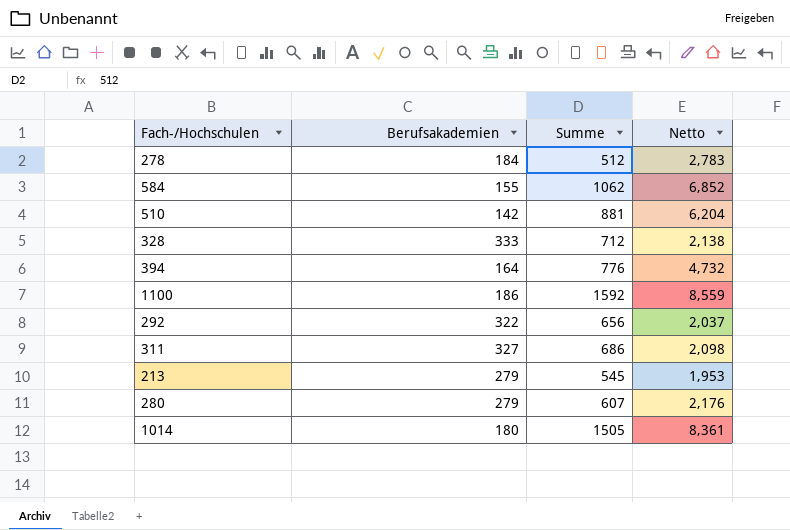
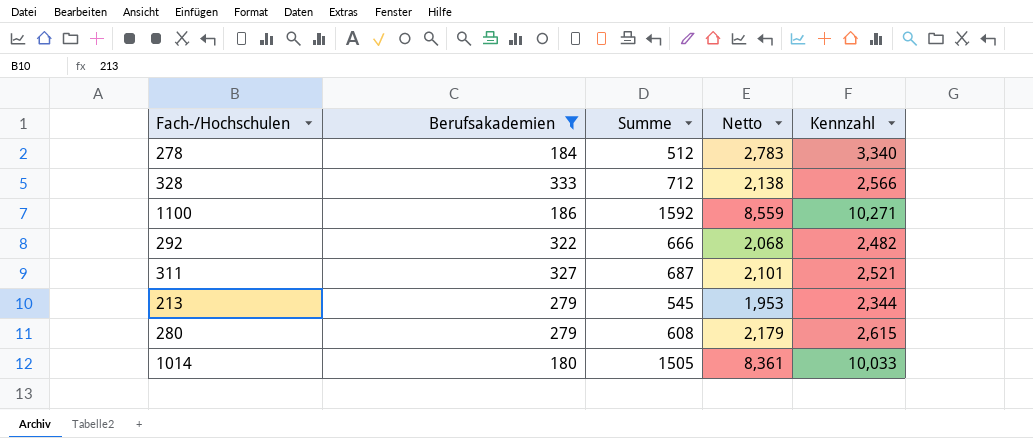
filter: none -> Berufsakademien >= 180
column Kennzahl | formula: none -> [Netto] * 1,2
292 | Summe: 656 -> 666
292 | Netto: 2,037 -> 2,068
311 | Summe: 686 -> 687
311 | Netto: 2,098 -> 2,101
280 | Summe: 607 -> 608
280 | Netto: 2,176 -> 2,179

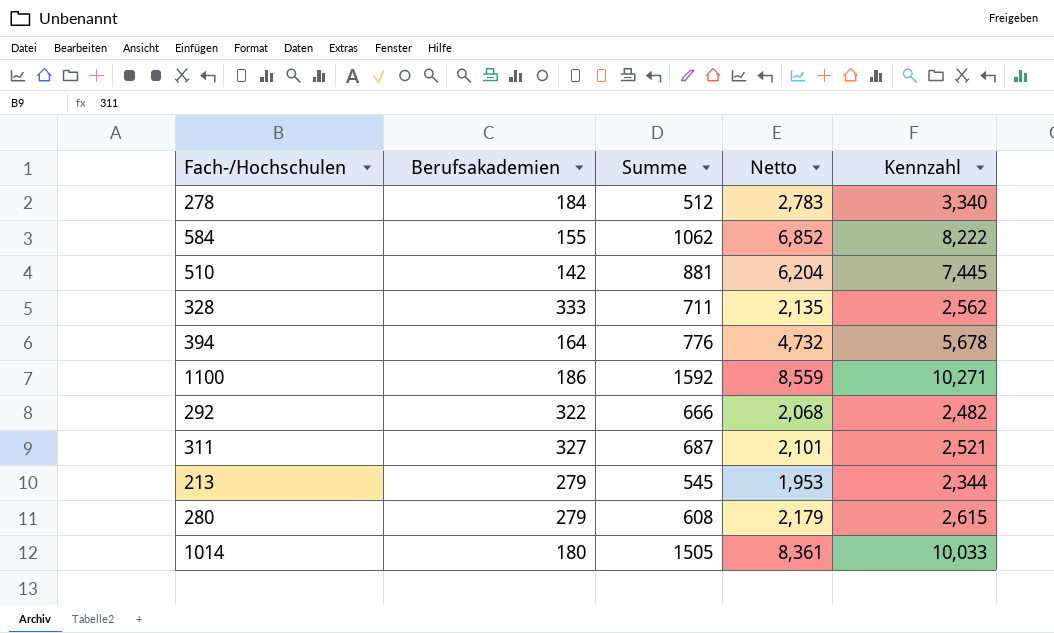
filter: Berufsakademien >= 180 -> none
328 | Summe: 712 -> 711
328 | Netto: 2,138 -> 2,135
328 | Kennzahl: 2,566 -> 2,562

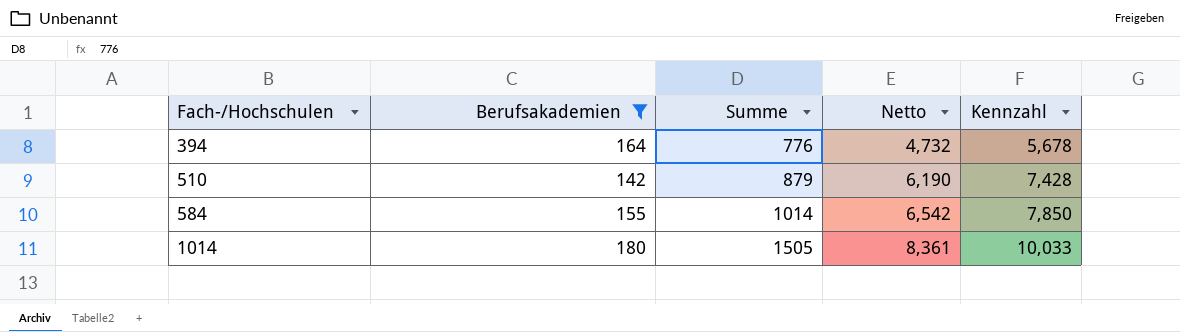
filter: none -> Berufsakademien <= 180
row order: none -> Fach-/Hochschulen ascending
510 | Summe: 881 -> 879
510 | Netto: 6,204 -> 6,190
510 | Kennzahl: 7,445 -> 7,428
584 | Summe: 1062 -> 1014
584 | Netto: 6,852 -> 6,542
584 | Kennzahl: 8,222 -> 7,850

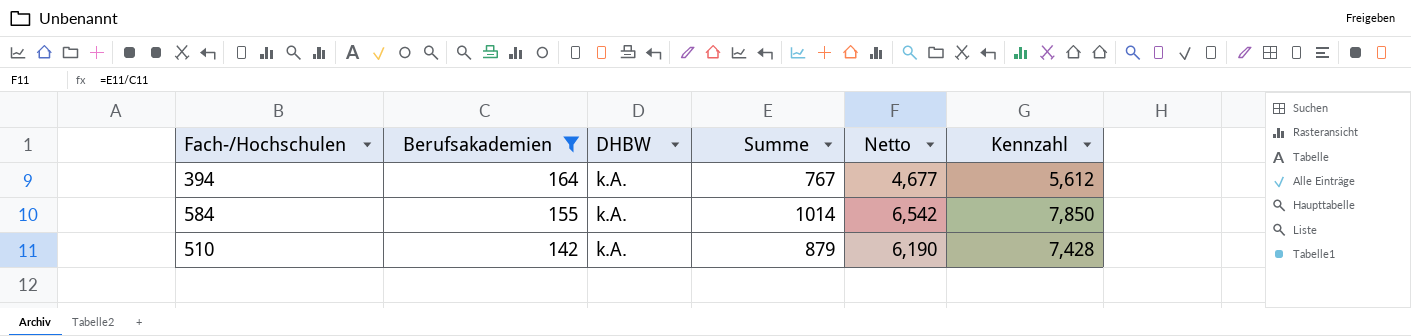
row order: Fach-/Hochschulen ascending -> Berufsakademien descending
column DHBW | position: none -> 3
row 1014: 180 | 1505 | 8,361 | 10,033 -> none
394 | Summe: 776 -> 767
394 | Netto: 4,732 -> 4,677
394 | Kennzahl: 5,678 -> 5,612

